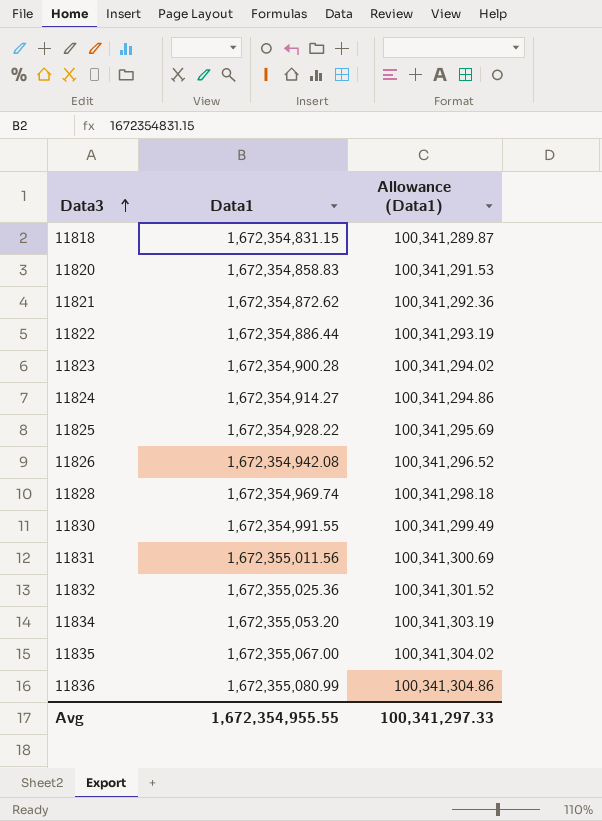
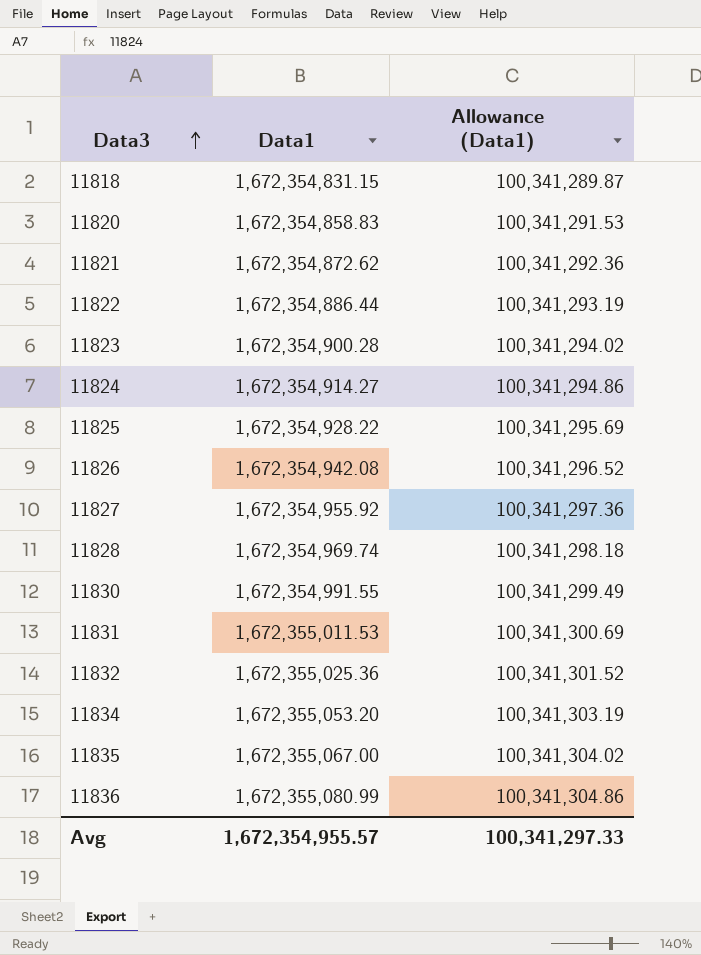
row 11827: none -> 1,672,354,955.92 | 100,341,297.36
11831 | Data1: 1,672,355,011.56 -> 1,672,355,011.53
Avg | Data1: 1,672,354,955.55 -> 1,672,354,955.57

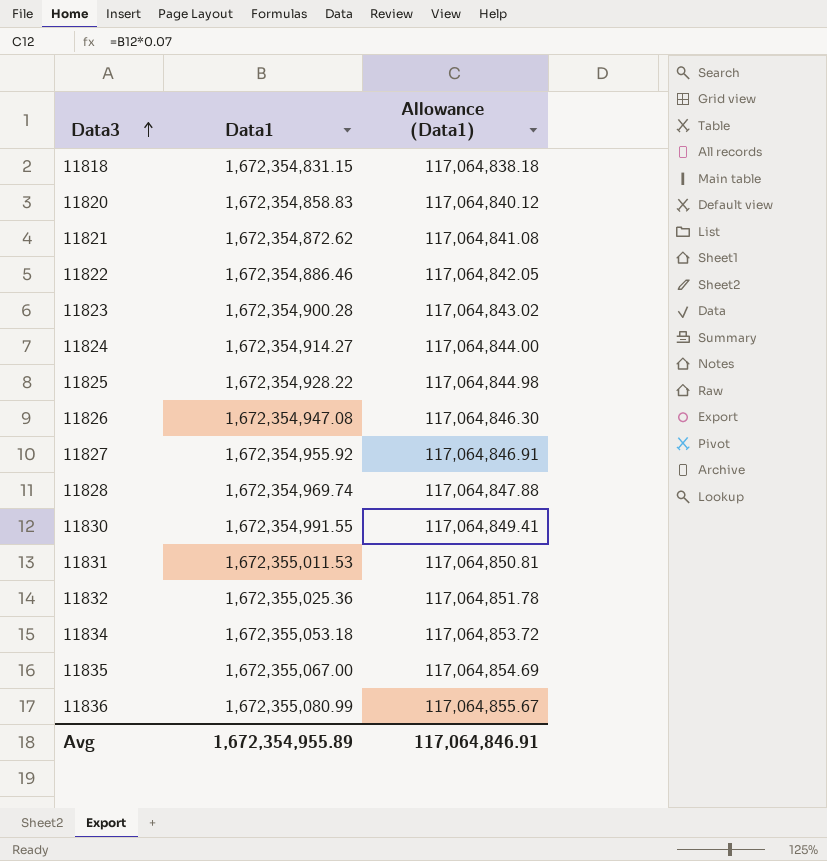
column Allowance (Data1) | formula: [Data1] * 0.06 -> [Data1] * 0.07
11822 | Data1: 1,672,354,886.44 -> 1,672,354,886.46
11826 | Data1: 1,672,354,942.08 -> 1,672,354,947.08
11834 | Data1: 1,672,355,053.20 -> 1,672,355,053.18
Avg | Data1: 1,672,354,955.57 -> 1,672,354,955.89
Avg | Allowance (Data1): 100,341,297.33 -> 117,064,846.91

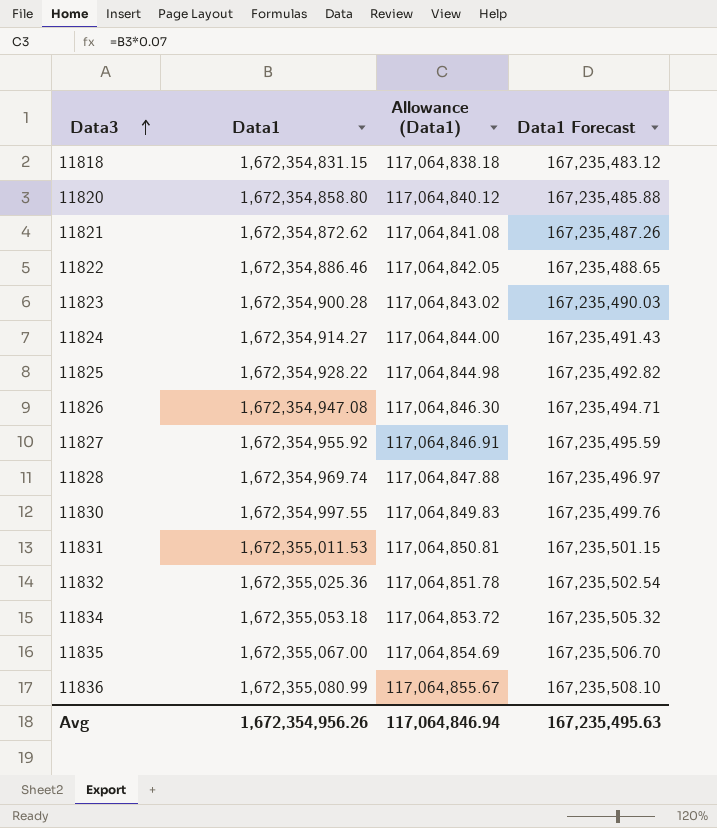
column Data1 Forecast | formula: none -> [Data1] * 0.1
11820 | Data1: 1,672,354,858.83 -> 1,672,354,858.80
11830 | Data1: 1,672,354,991.55 -> 1,672,354,997.55
11830 | Allowance (Data1): 117,064,849.41 -> 117,064,849.83
Avg | Data1: 1,672,354,955.89 -> 1,672,354,956.26
Avg | Allowance (Data1): 117,064,846.91 -> 117,064,846.94

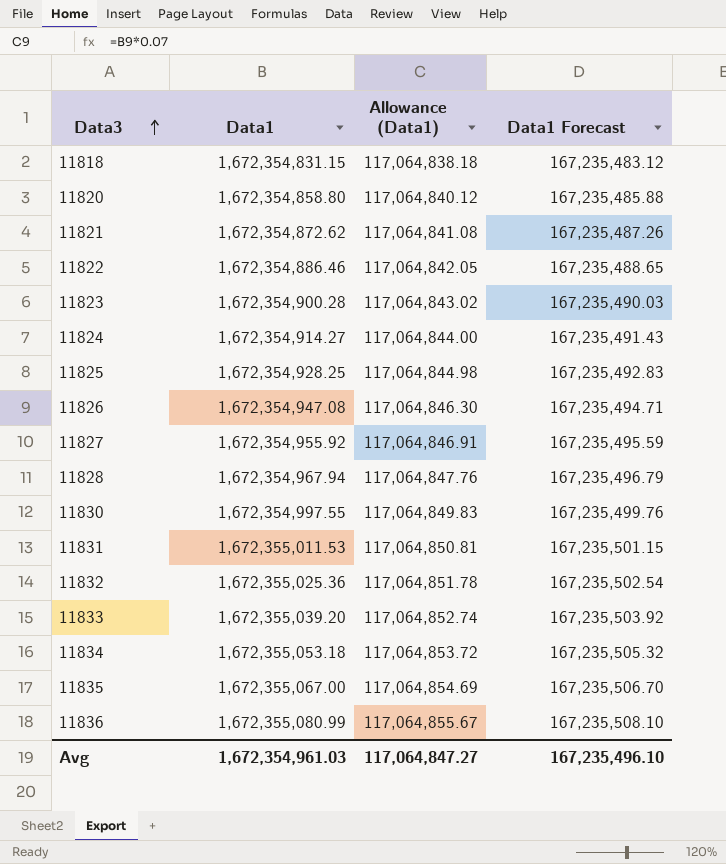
11825 | Data1: 1,672,354,928.22 -> 1,672,354,928.25
11825 | Data1 Forecast: 167,235,492.82 -> 167,235,492.83
11828 | Data1: 1,672,354,969.74 -> 1,672,354,967.94
11828 | Allowance (Data1): 117,064,847.88 -> 117,064,847.76
11828 | Data1 Forecast: 167,235,496.97 -> 167,235,496.79
row 11833: none -> 1,672,355,039.20 | 117,064,852.74 | 167,235,503.92
Avg | Data1: 1,672,354,956.26 -> 1,672,354,961.03
Avg | Allowance (Data1): 117,064,846.94 -> 117,064,847.27
Avg | Data1 Forecast: 167,235,495.63 -> 167,235,496.10

